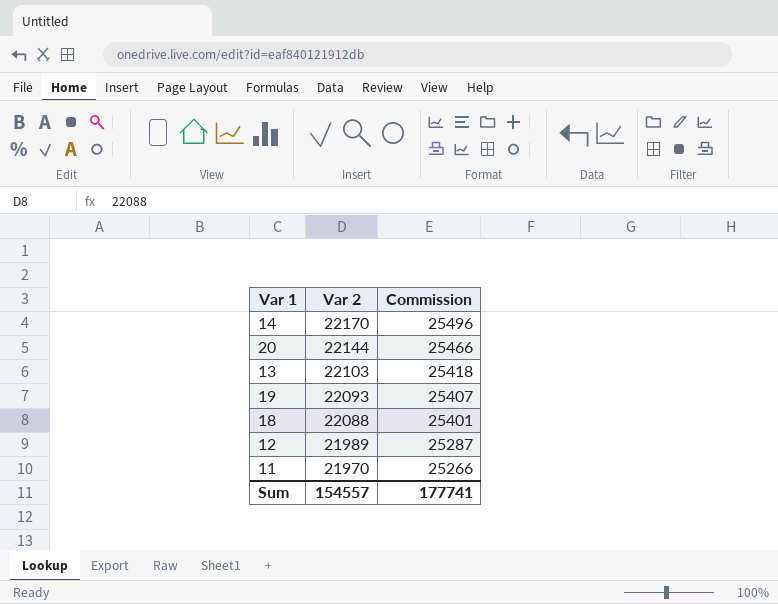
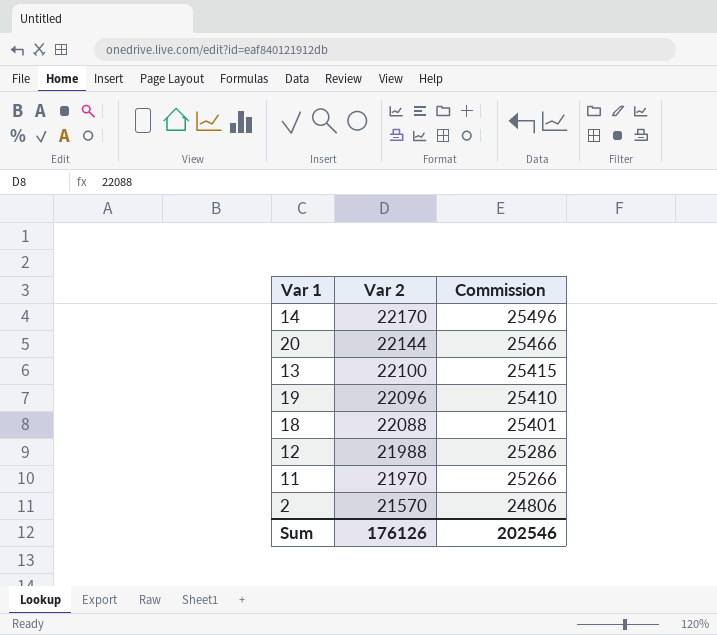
13 | Var 2: 22103 -> 22100
13 | Commission: 25418 -> 25415
19 | Var 2: 22093 -> 22096
19 | Commission: 25407 -> 25410
12 | Var 2: 21989 -> 21988
12 | Commission: 25287 -> 25286
row 2: none -> 21570 | 24806
Sum | Var 2: 154557 -> 176126
Sum | Commission: 177741 -> 202546

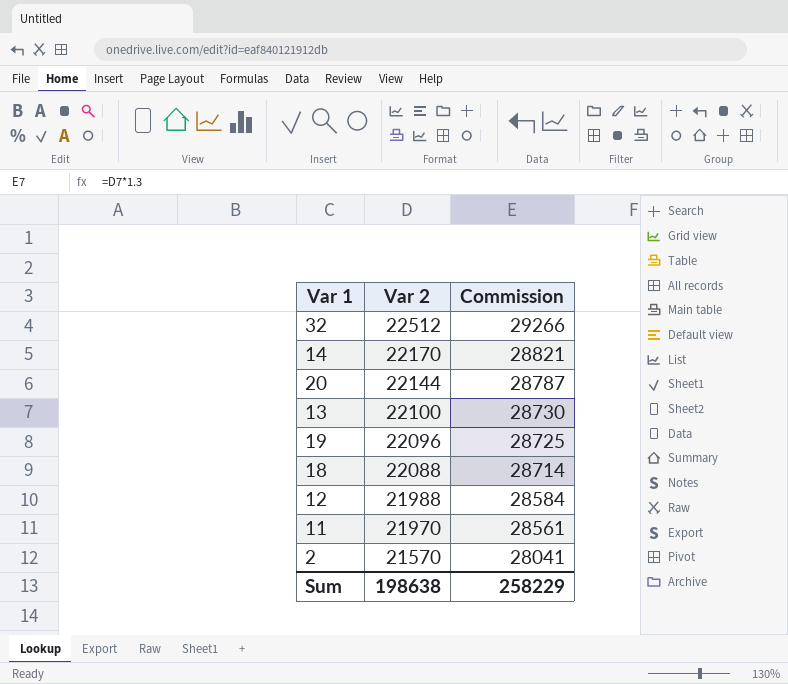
column Commission | formula: [Var 2] * 1.15 -> [Var 2] * 1.3
row 32: none -> 22512 | 29266
Sum | Var 2: 176126 -> 198638
Sum | Commission: 202546 -> 258229

